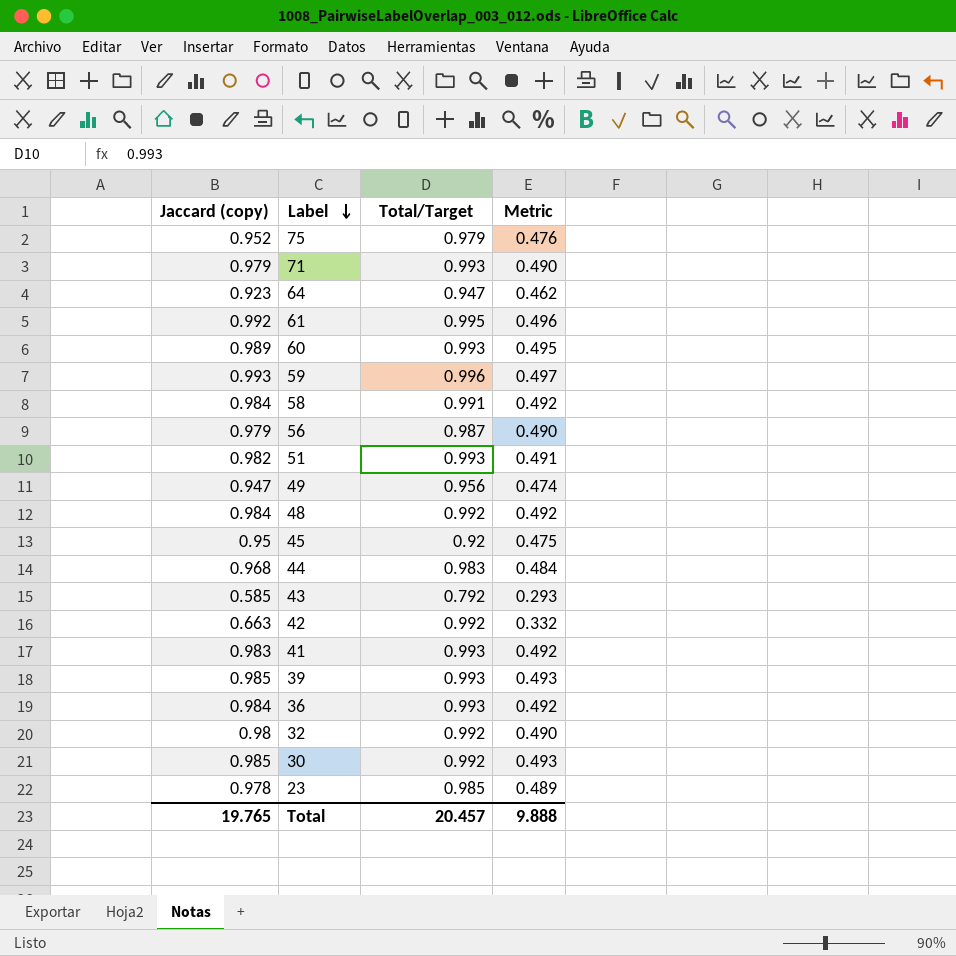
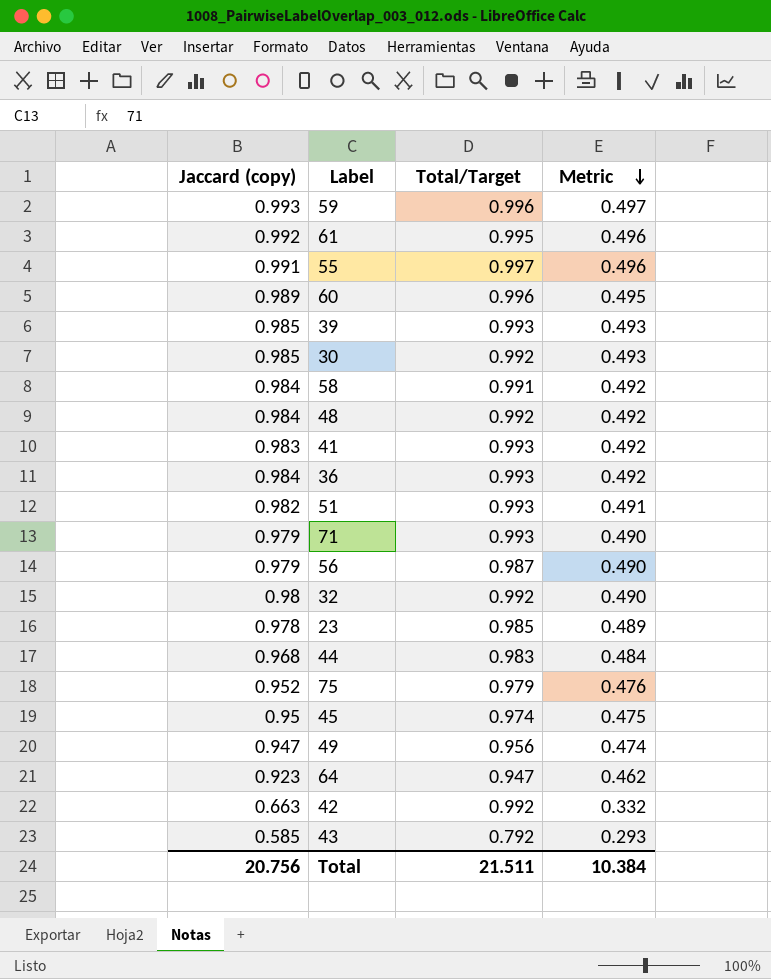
row order: Label descending -> Metric descending
row 55: none -> 0.991 | 0.997 | 0.496
60 | Total/Target: 0.993 -> 0.996
45 | Total/Target: 0.92 -> 0.974
Total | Jaccard (copy): 19.765 -> 20.756
Total | Total/Target: 20.457 -> 21.511
Total | Metric: 9.888 -> 10.384

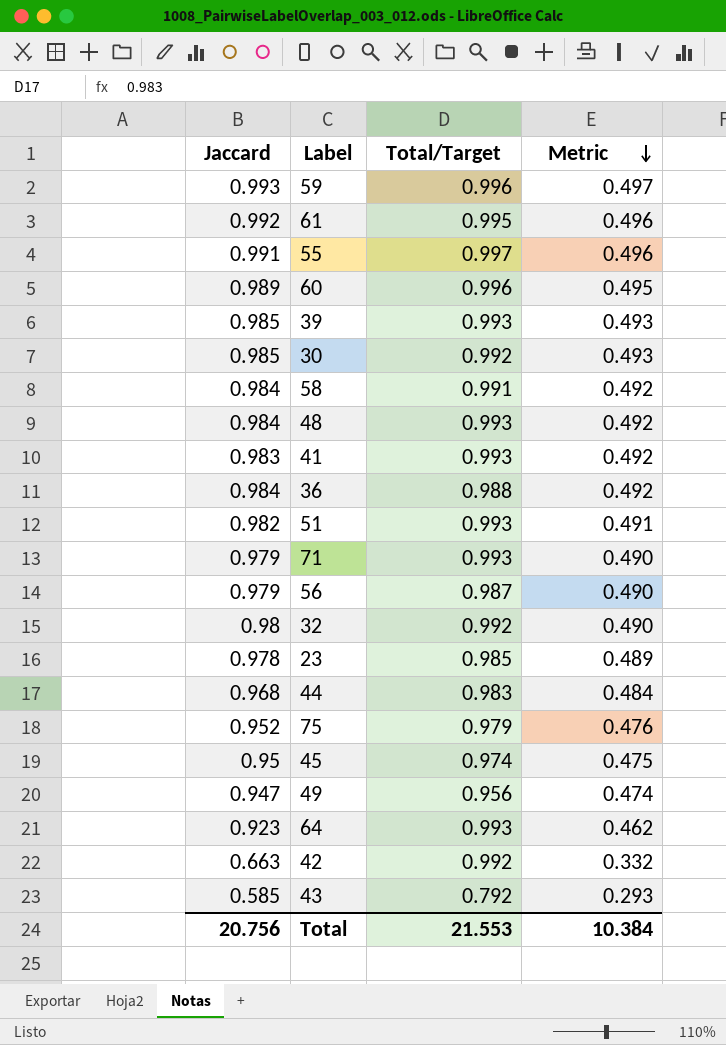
column name: Jaccard (copy) -> Jaccard
48 | Total/Target: 0.992 -> 0.993
36 | Total/Target: 0.993 -> 0.988
64 | Total/Target: 0.947 -> 0.993
Total | Total/Target: 21.511 -> 21.553

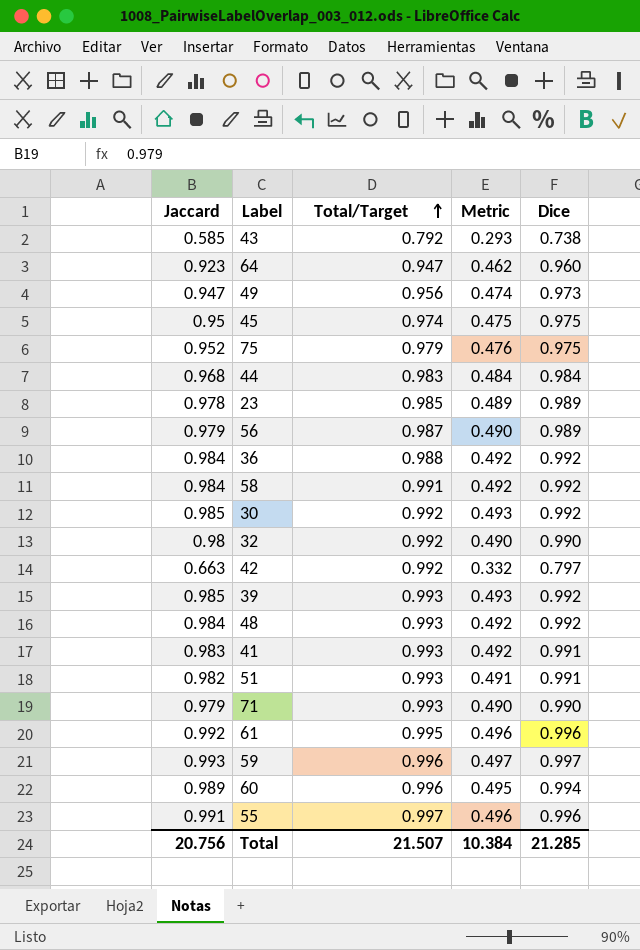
row order: Metric descending -> Total/Target ascending
column Dice | position: none -> 5
64 | Total/Target: 0.993 -> 0.947
Total | Total/Target: 21.553 -> 21.507

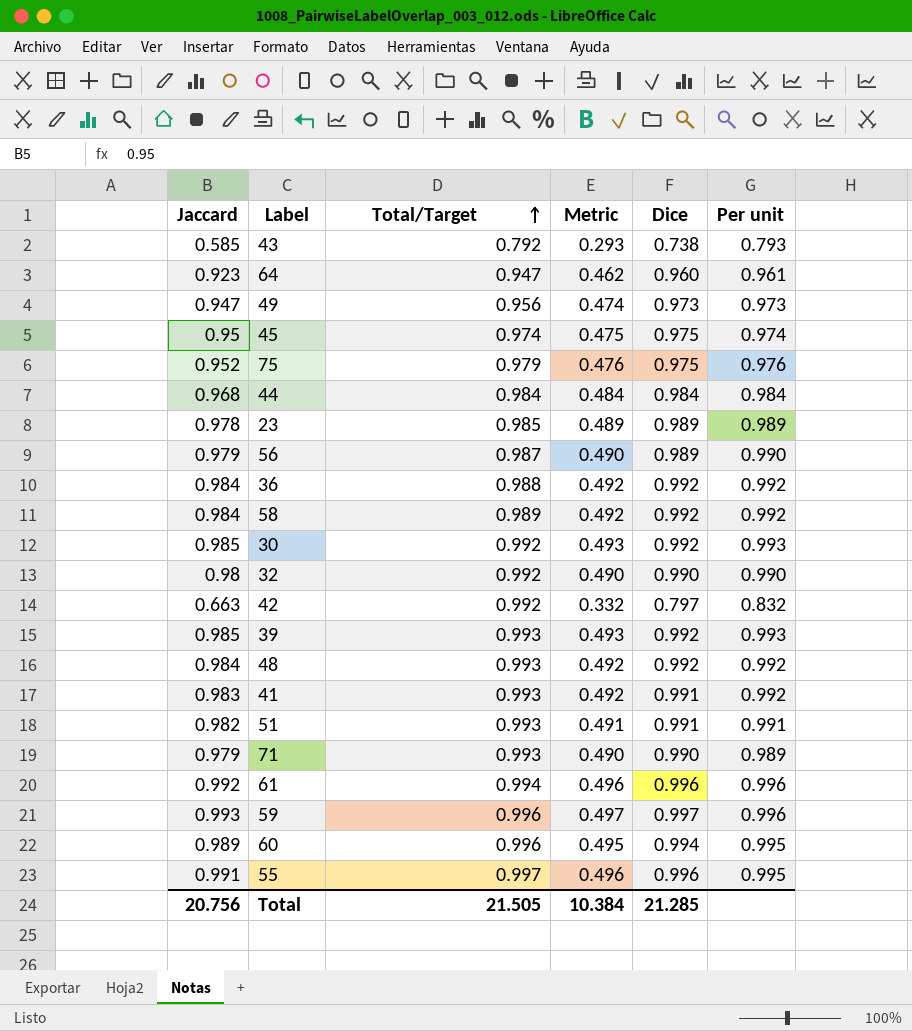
column Per unit | formula: none -> [Jaccard] / [Dice]
44 | Total/Target: 0.983 -> 0.984
58 | Total/Target: 0.991 -> 0.989
61 | Total/Target: 0.995 -> 0.994
Total | Total/Target: 21.507 -> 21.505

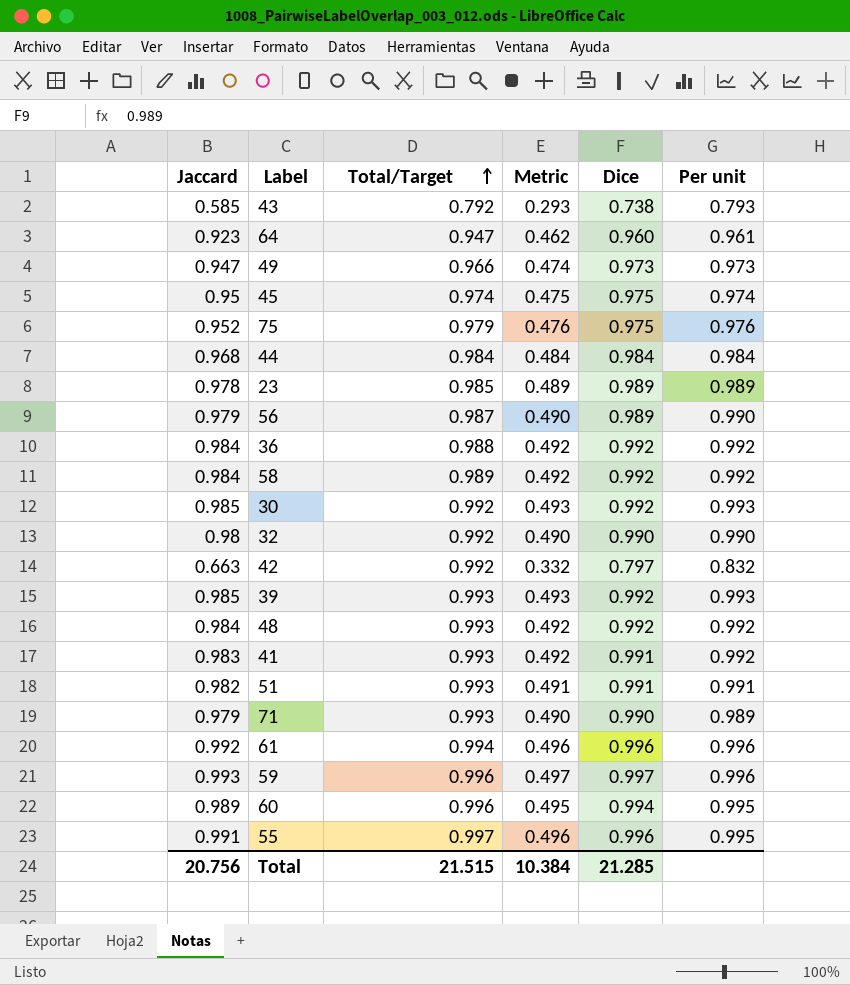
49 | Total/Target: 0.956 -> 0.966
Total | Total/Target: 21.505 -> 21.515

